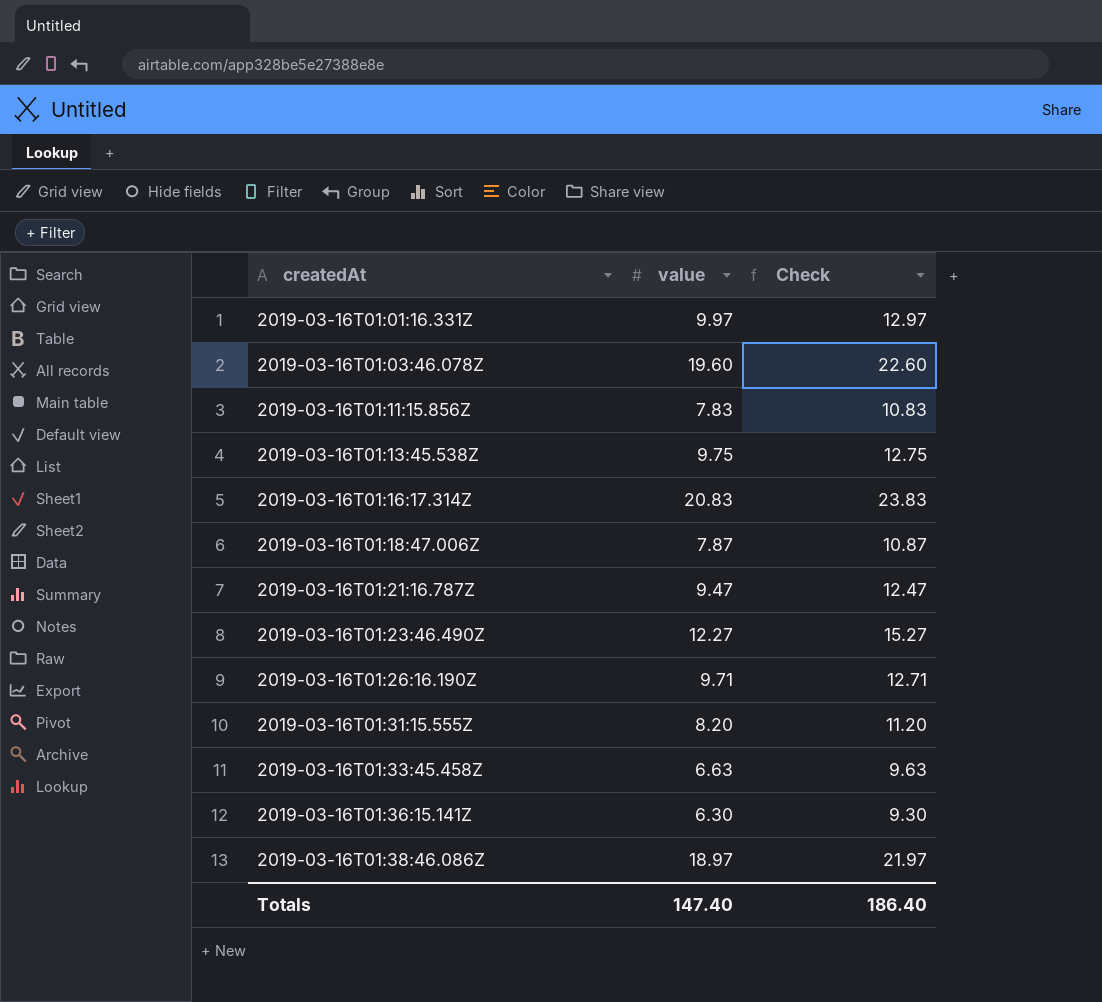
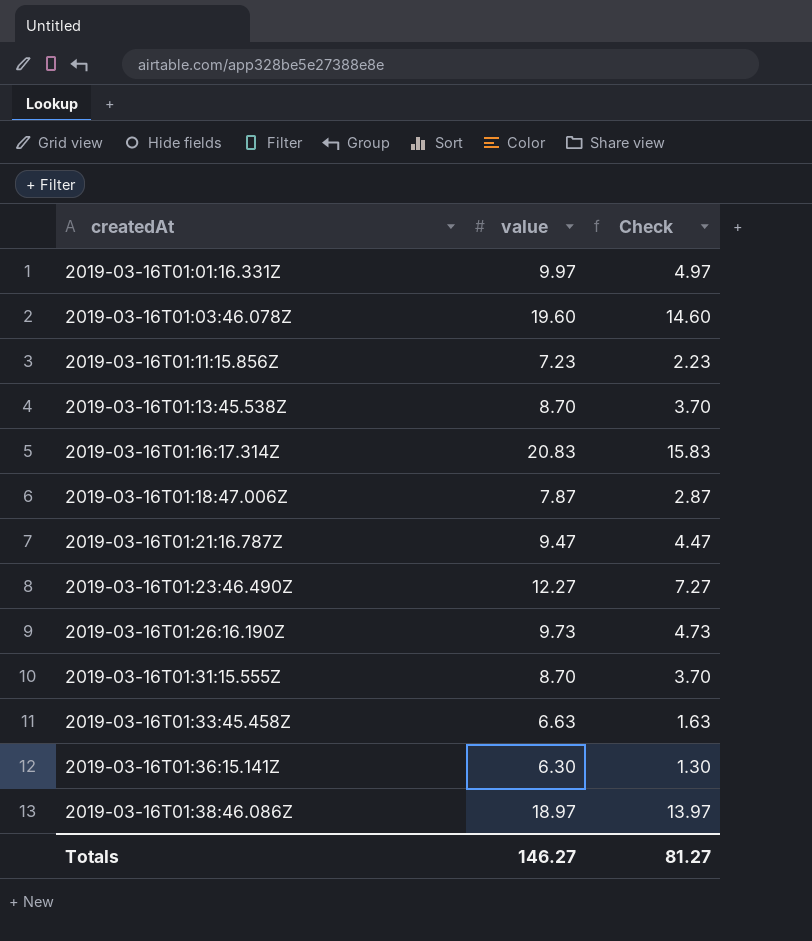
column Check | formula: [value] + 3 -> [value] - 5
2019-03-16T01:11:15.856Z | value: 7.83 -> 7.23
2019-03-16T01:13:45.538Z | value: 9.75 -> 8.70
2019-03-16T01:26:16.190Z | value: 9.71 -> 9.73
2019-03-16T01:31:15.555Z | value: 8.20 -> 8.70
Totals | value: 147.40 -> 146.27
Totals | Check: 186.40 -> 81.27

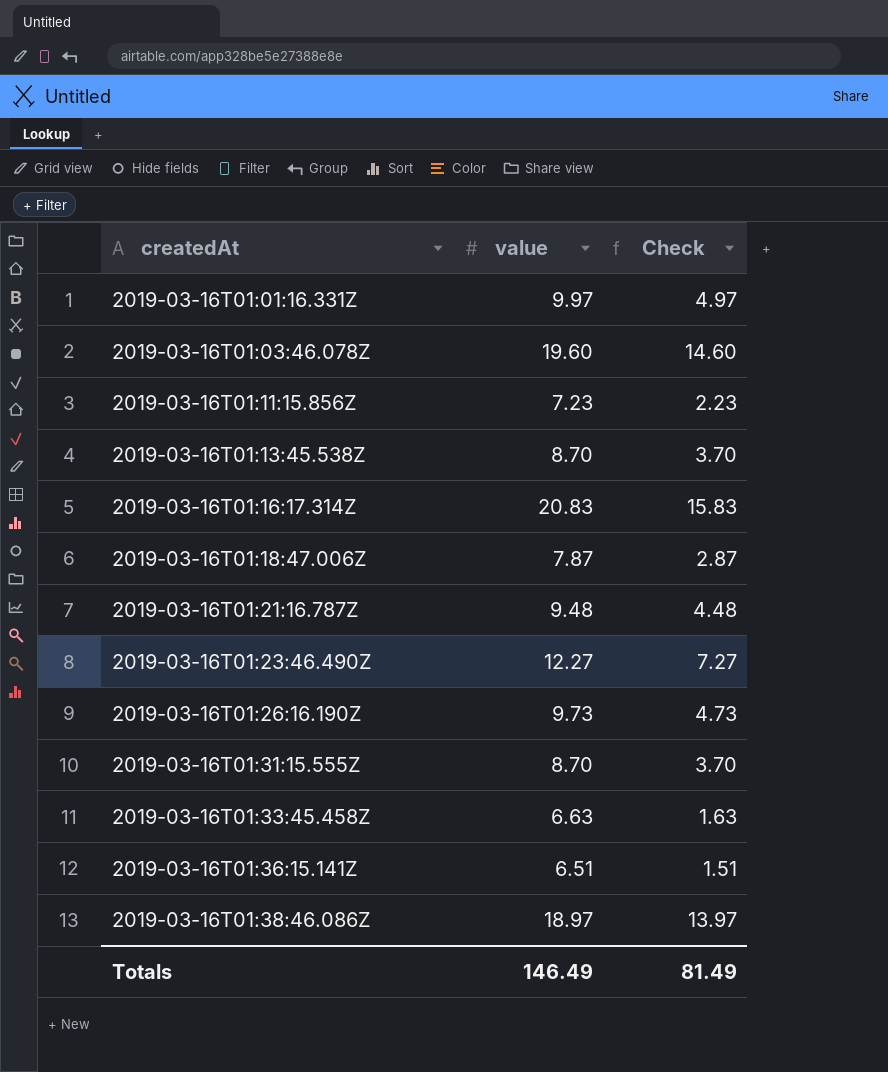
2019-03-16T01:21:16.787Z | value: 9.47 -> 9.48
2019-03-16T01:21:16.787Z | Check: 4.47 -> 4.48
2019-03-16T01:36:15.141Z | value: 6.30 -> 6.51
2019-03-16T01:36:15.141Z | Check: 1.30 -> 1.51
Totals | value: 146.27 -> 146.49
Totals | Check: 81.27 -> 81.49

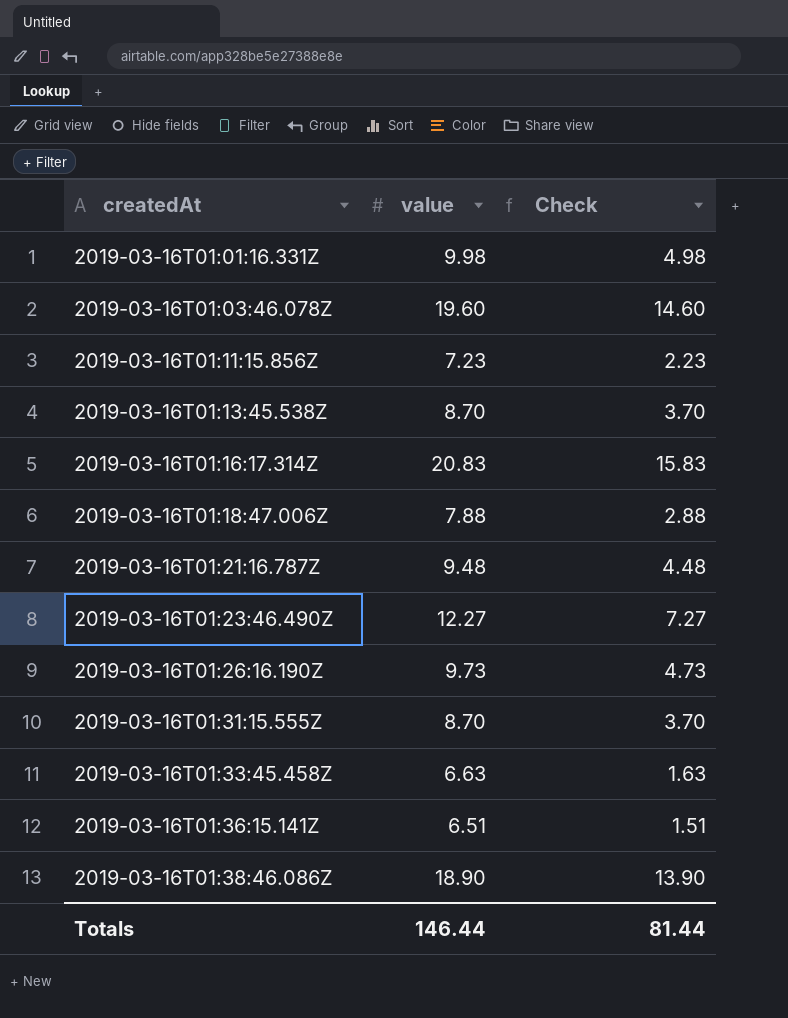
2019-03-16T01:01:16.331Z | value: 9.97 -> 9.98
2019-03-16T01:01:16.331Z | Check: 4.97 -> 4.98
2019-03-16T01:18:47.006Z | value: 7.87 -> 7.88
2019-03-16T01:18:47.006Z | Check: 2.87 -> 2.88
2019-03-16T01:38:46.086Z | value: 18.97 -> 18.90
2019-03-16T01:38:46.086Z | Check: 13.97 -> 13.90
Totals | value: 146.49 -> 146.44
Totals | Check: 81.49 -> 81.44

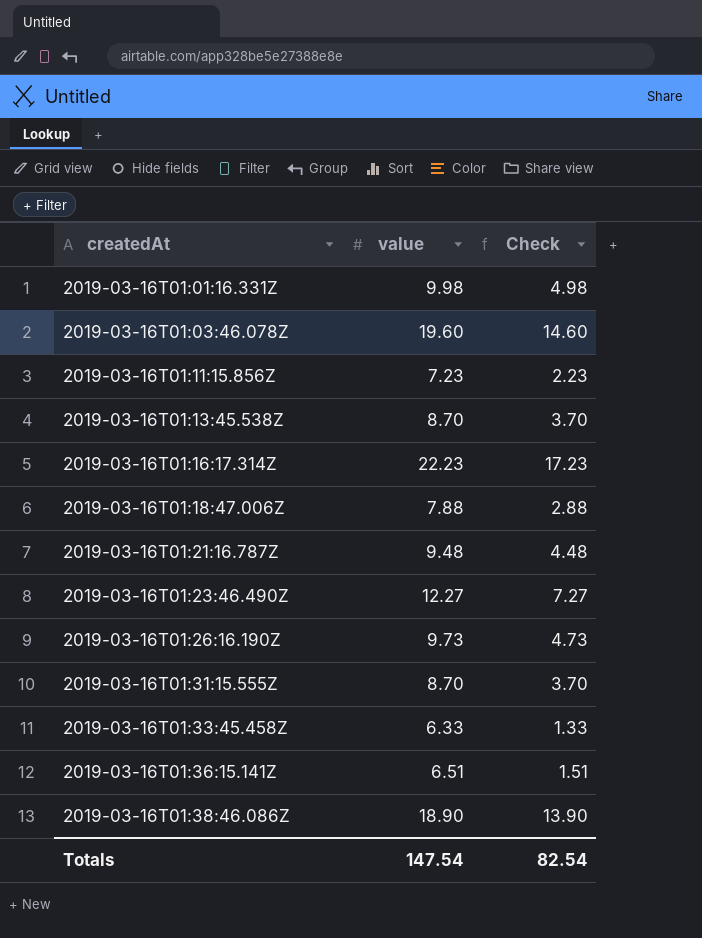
2019-03-16T01:16:17.314Z | value: 20.83 -> 22.23
2019-03-16T01:16:17.314Z | Check: 15.83 -> 17.23
2019-03-16T01:33:45.458Z | value: 6.63 -> 6.33
2019-03-16T01:33:45.458Z | Check: 1.63 -> 1.33
Totals | value: 146.44 -> 147.54
Totals | Check: 81.44 -> 82.54

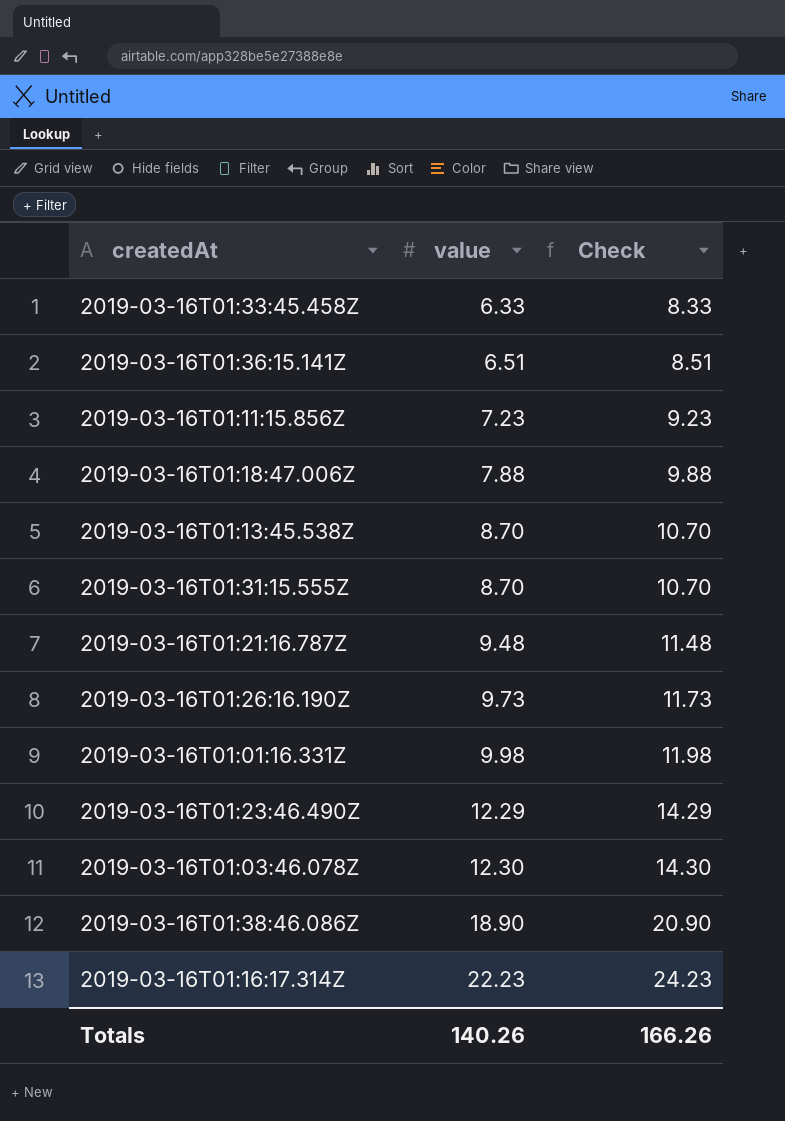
row order: createdAt ascending -> value ascending
column Check | formula: [value] - 5 -> [value] + 2
2019-03-16T01:23:46.490Z | value: 12.27 -> 12.29
2019-03-16T01:03:46.078Z | value: 19.60 -> 12.30
Totals | value: 147.54 -> 140.26
Totals | Check: 82.54 -> 166.26

